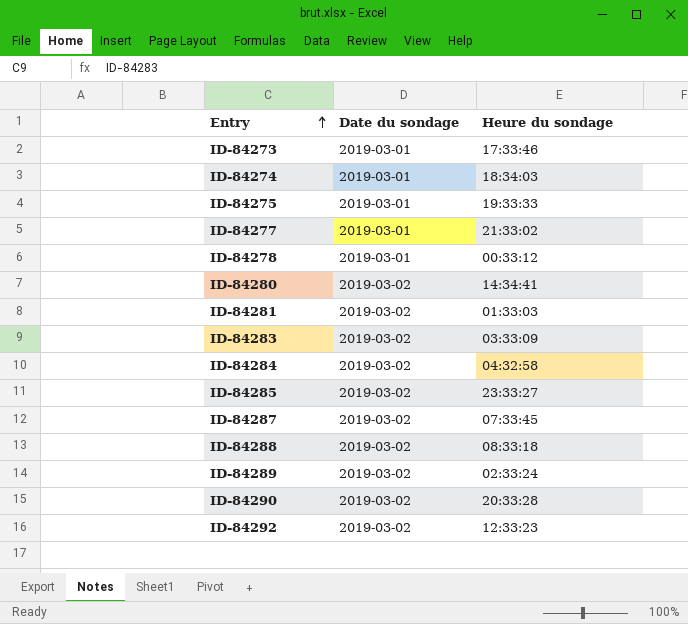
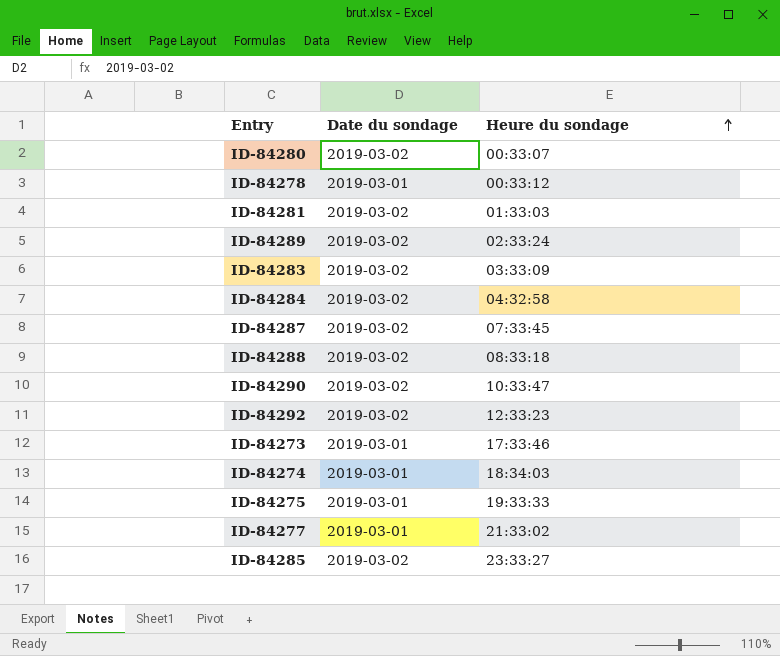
row order: Entry ascending -> Heure du sondage ascending
ID-84280 | Heure du sondage: 14:34:41 -> 00:33:07
ID-84290 | Heure du sondage: 20:33:28 -> 10:33:47

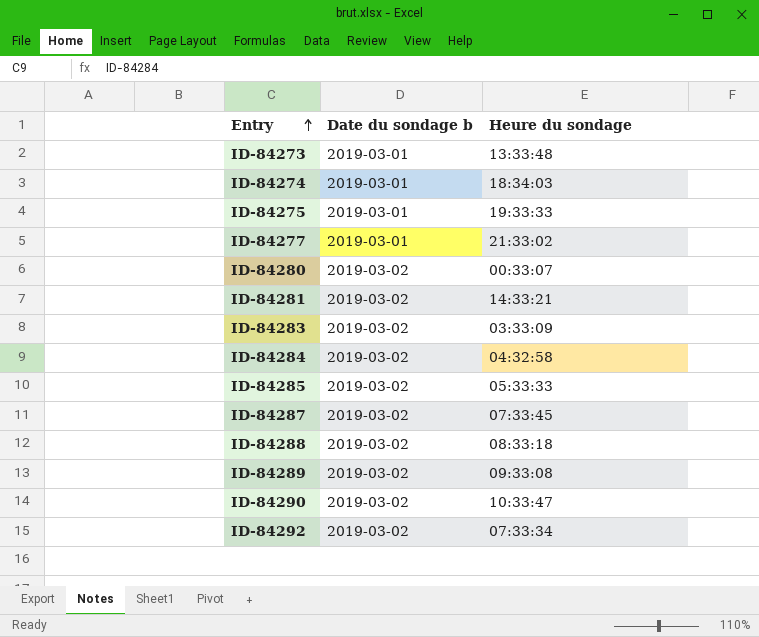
row order: Heure du sondage ascending -> Entry ascending
column name: Date du sondage -> Date du sondage b
row ID-84278: 2019-03-01 | 00:33:12 -> none
ID-84273 | Heure du sondage: 17:33:46 -> 13:33:48
ID-84281 | Heure du sondage: 01:33:03 -> 14:33:21
ID-84285 | Heure du sondage: 23:33:27 -> 05:33:33
ID-84289 | Heure du sondage: 02:33:24 -> 09:33:08
ID-84292 | Heure du sondage: 12:33:23 -> 07:33:34

